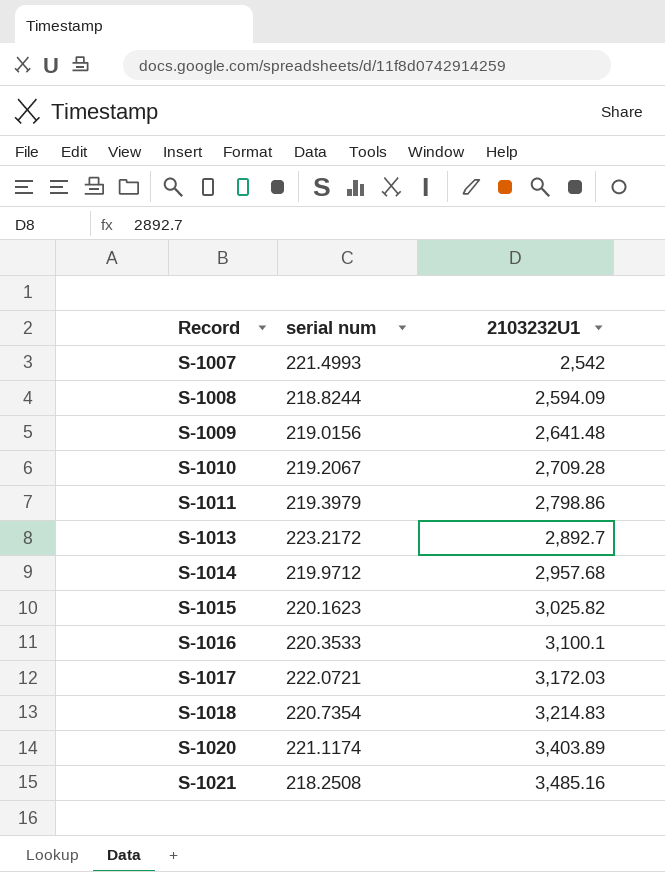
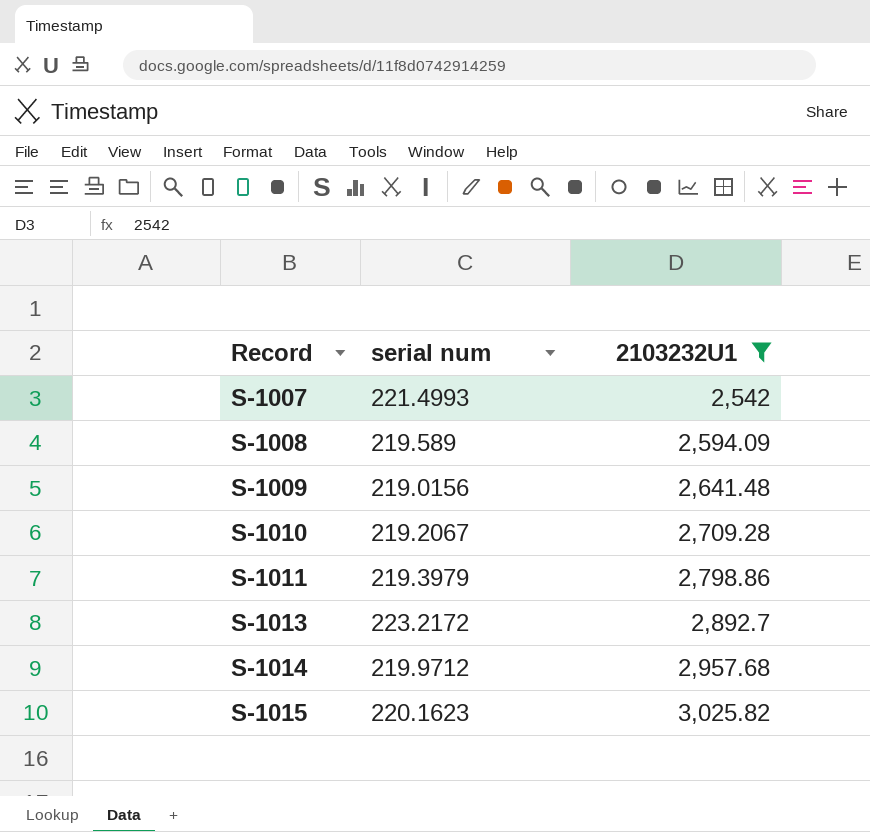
filter: none -> 2103232U1 <= 3,025.82
S-1008 | serial num: 218.8244 -> 219.589

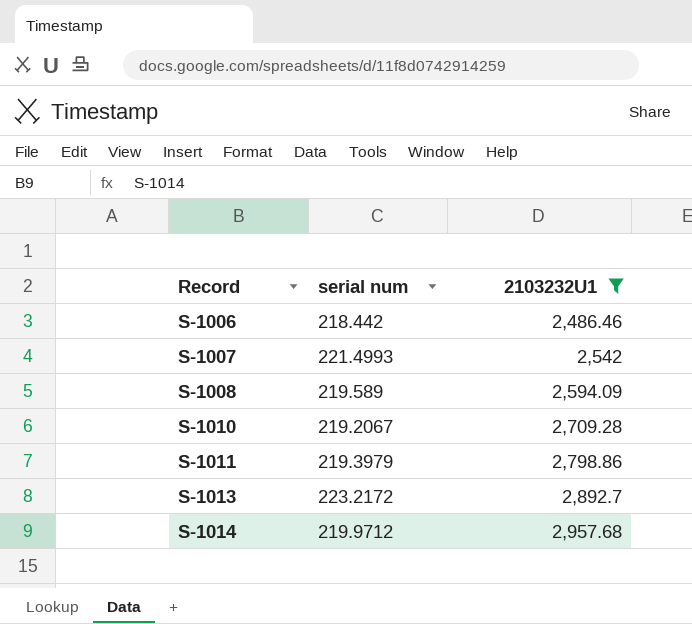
row S-1009: 219.0156 | 2,641.48 -> none
row S-1015: 220.1623 | 3,025.82 -> none
row S-1006: none -> 218.442 | 2,486.46

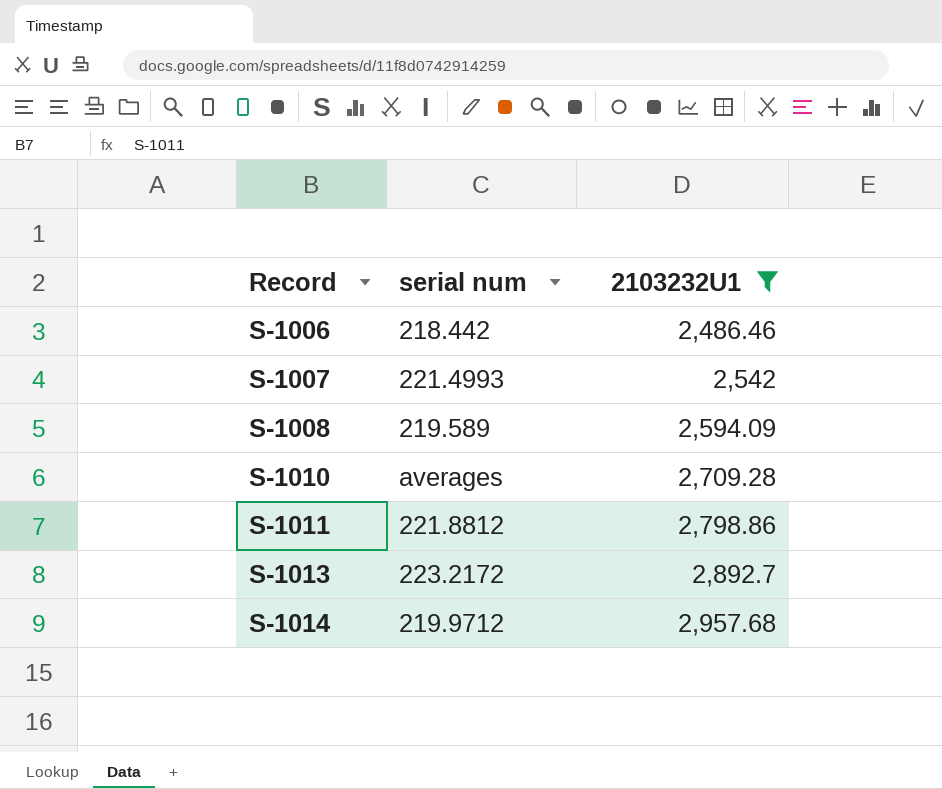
S-1010 | serial num: 219.2067 -> averages
S-1011 | serial num: 219.3979 -> 221.8812

